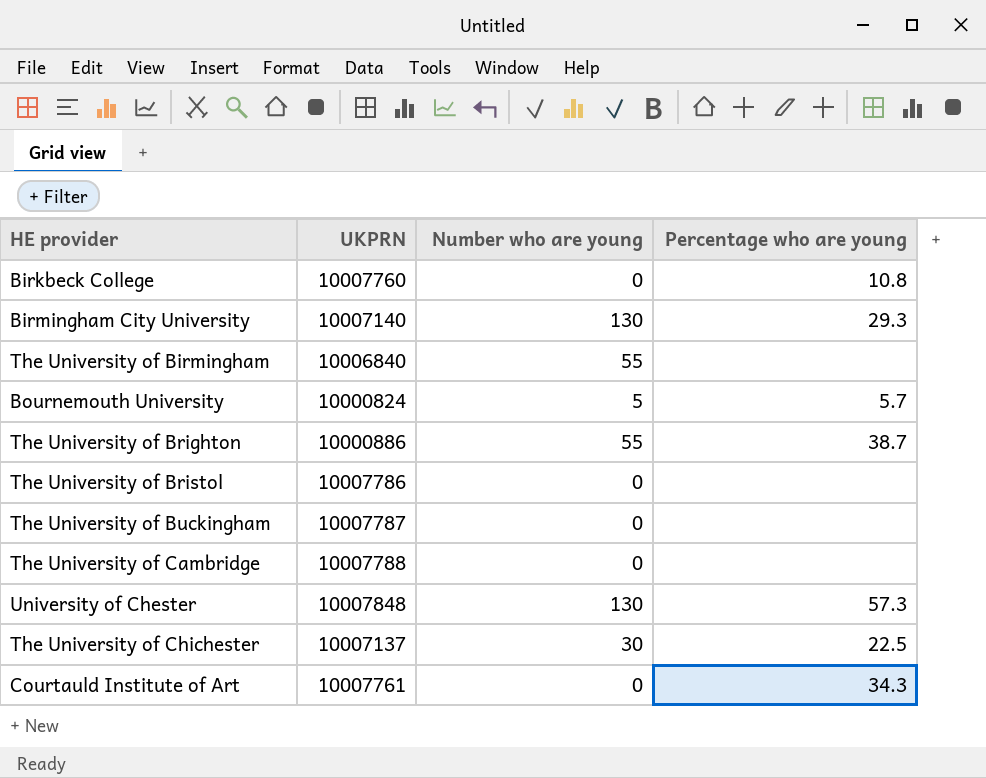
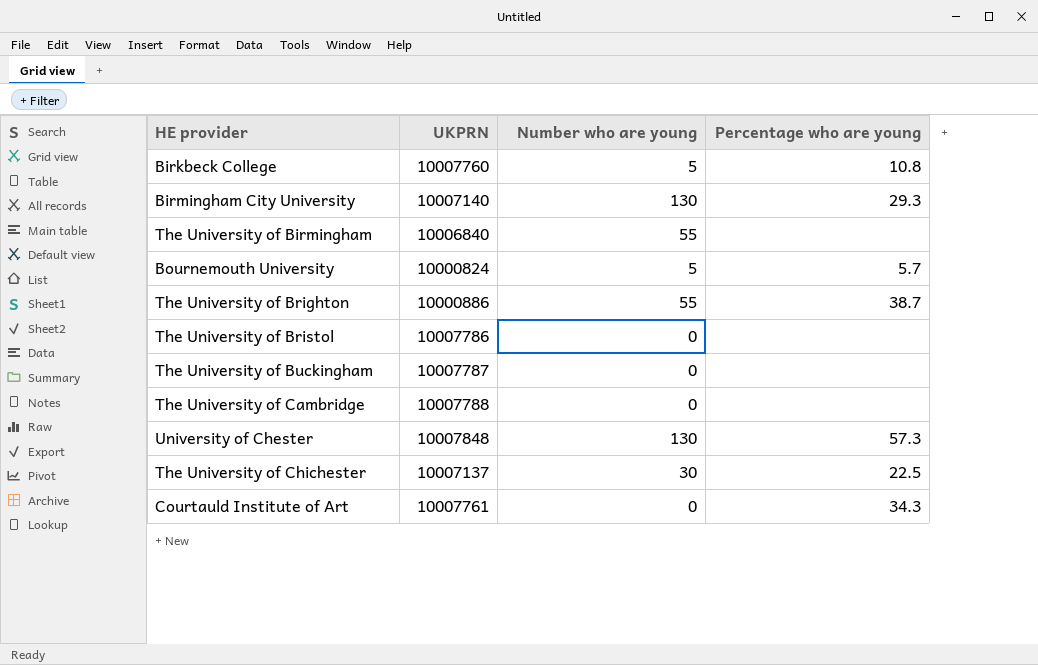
Birkbeck College | Number who are young: 0 -> 5

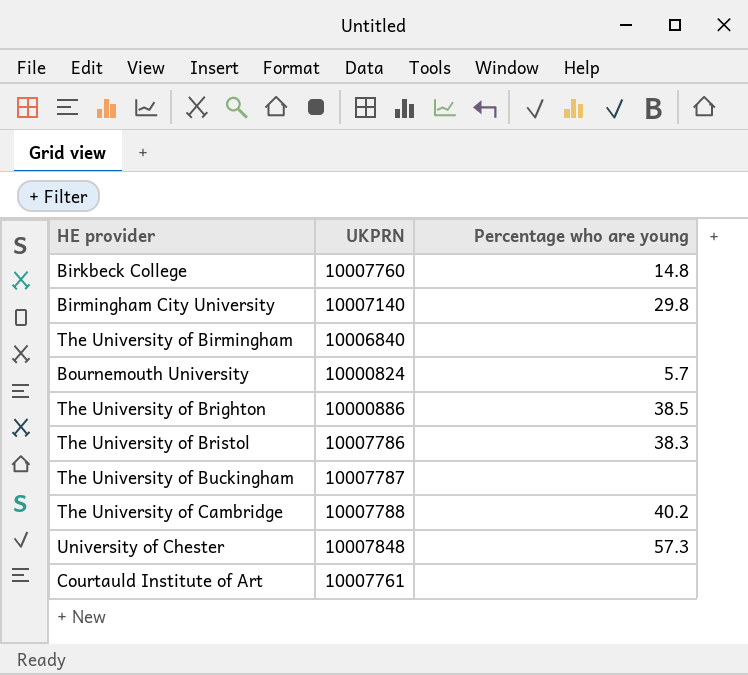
column Number who are young | position: 3 -> none
row The University of Chichester: 10007137 | 30 | 22.5 -> none
Birkbeck College | Percentage who are young: 10.8 -> 14.8
Birmingham City University | Percentage who are young: 29.3 -> 29.8
The University of Brighton | Percentage who are young: 38.7 -> 38.5
The University of Bristol | Percentage who are young: none -> 38.3
The University of Cambridge | Percentage who are young: none -> 40.2
Courtauld Institute of Art | Percentage who are young: 34.3 -> none

